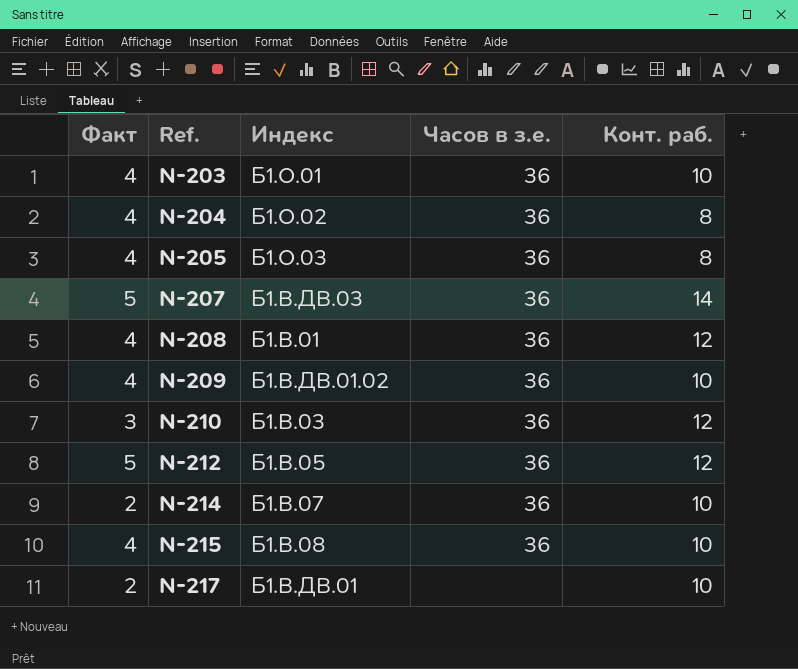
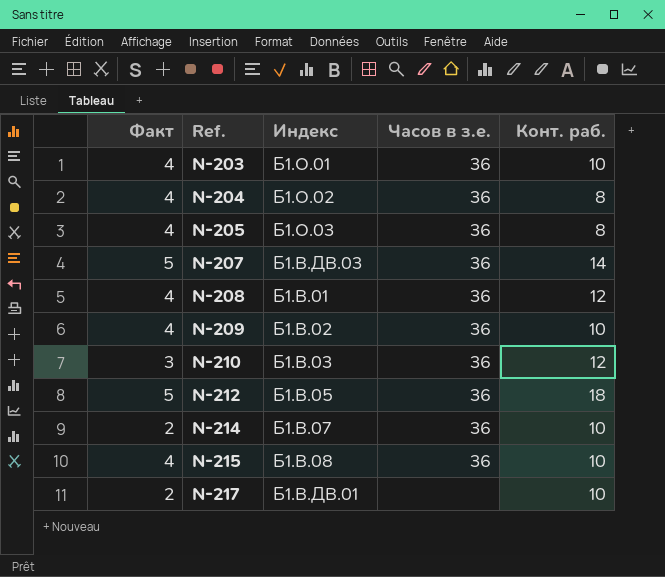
N-209 | Индекс: Б1.В.ДВ.01.02 -> Б1.В.02
N-212 | Конт. раб.: 12 -> 18

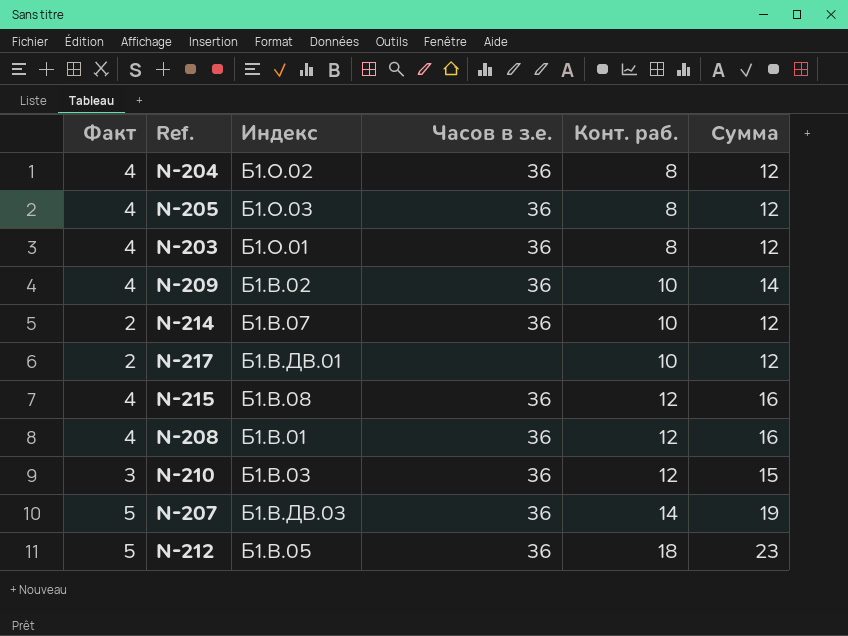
row order: Ref. ascending -> Конт. раб. ascending
column Сумма | formula: none -> [Факт] + [Конт. раб.]
N-203 | Конт. раб.: 10 -> 8
N-215 | Конт. раб.: 10 -> 12

